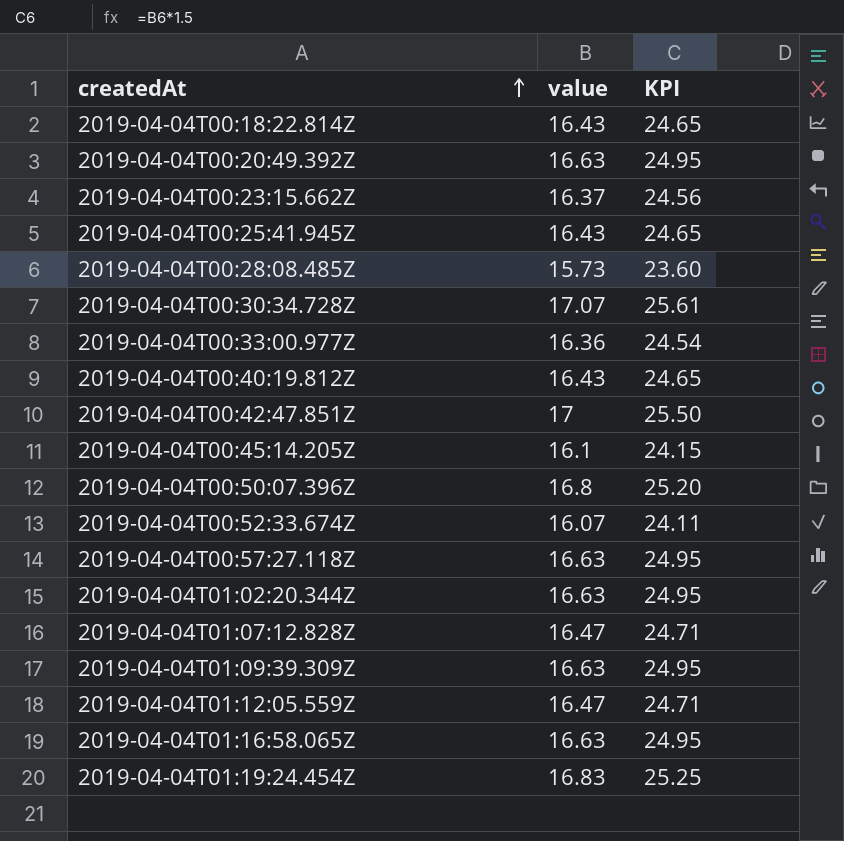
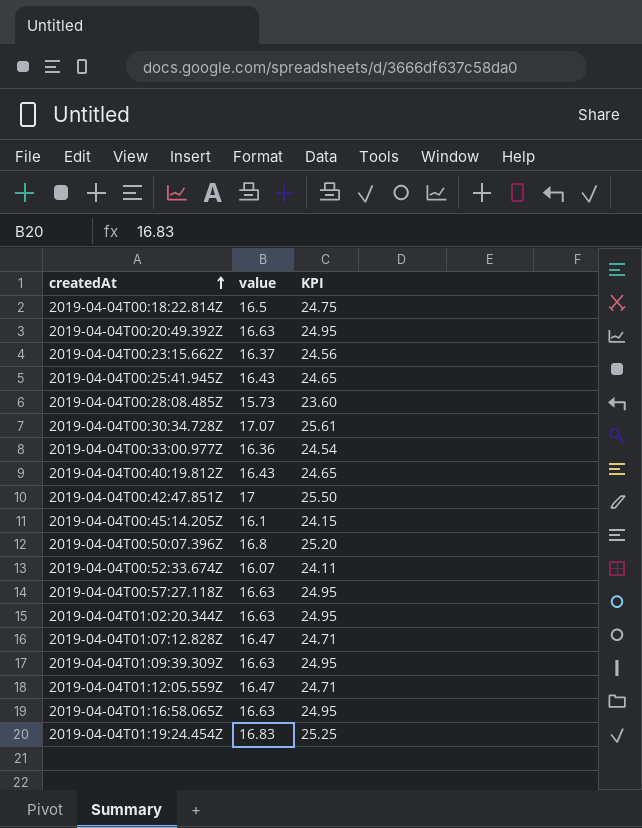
2019-04-04T00:18:22.814Z | value: 16.43 -> 16.5
2019-04-04T00:18:22.814Z | KPI: 24.65 -> 24.75

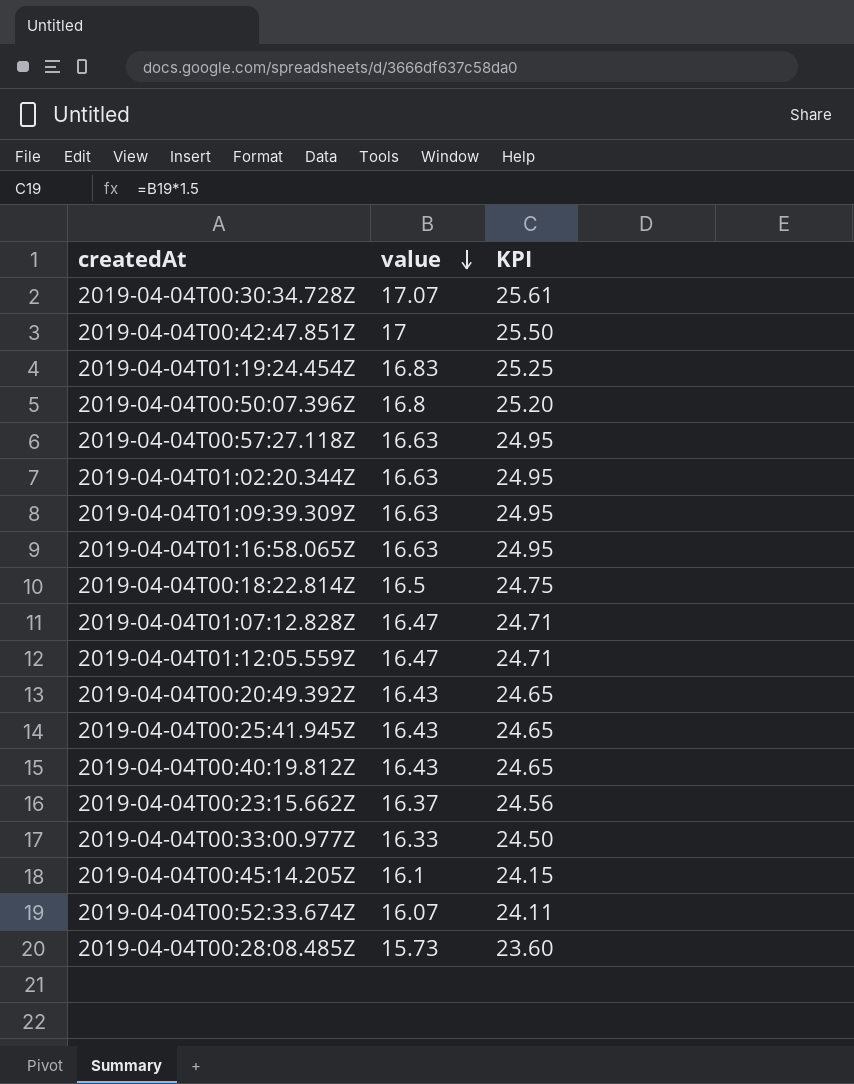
row order: createdAt ascending -> value descending
2019-04-04T00:20:49.392Z | value: 16.63 -> 16.43
2019-04-04T00:20:49.392Z | KPI: 24.95 -> 24.65
2019-04-04T00:33:00.977Z | value: 16.36 -> 16.33
2019-04-04T00:33:00.977Z | KPI: 24.54 -> 24.50

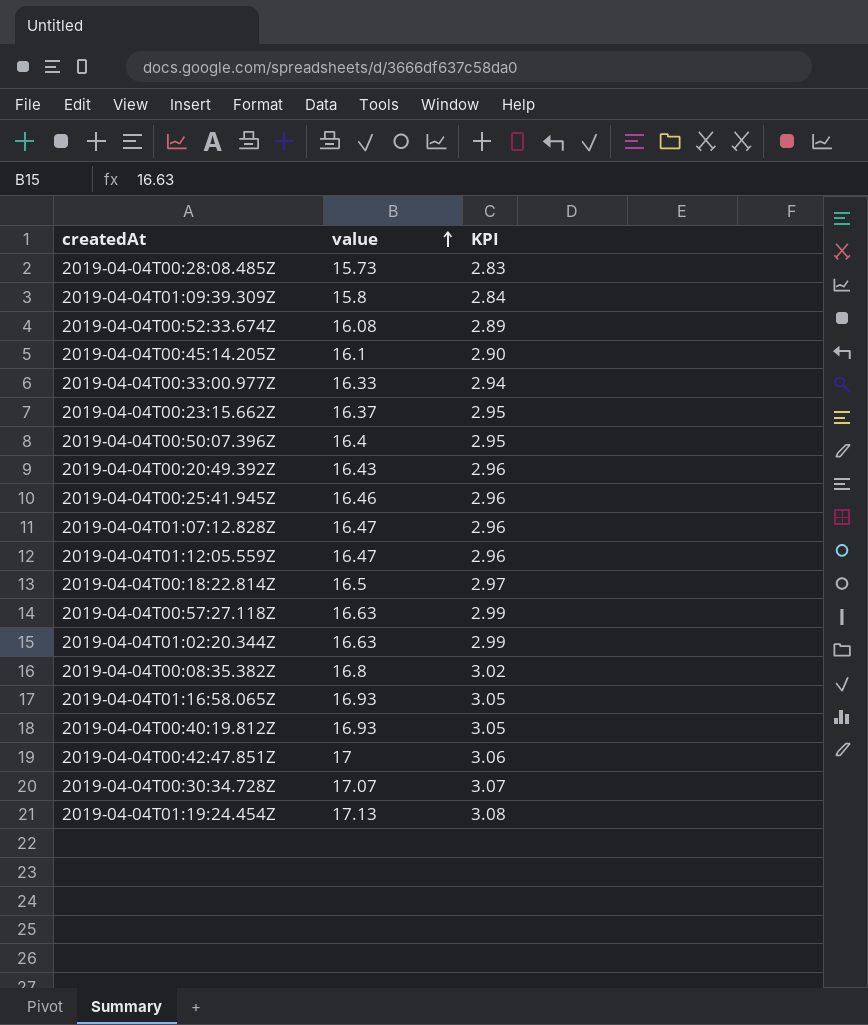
row order: value descending -> value ascending
column KPI | formula: [value] * 1.5 -> [value] * 0.18
2019-04-04T01:09:39.309Z | value: 16.63 -> 15.8
2019-04-04T00:52:33.674Z | value: 16.07 -> 16.08
2019-04-04T00:50:07.396Z | value: 16.8 -> 16.4
2019-04-04T00:25:41.945Z | value: 16.43 -> 16.46
row 2019-04-04T00:08:35.382Z: none -> 16.8 | 3.02
2019-04-04T01:16:58.065Z | value: 16.63 -> 16.93
2019-04-04T00:40:19.812Z | value: 16.43 -> 16.93
2019-04-04T01:19:24.454Z | value: 16.83 -> 17.13

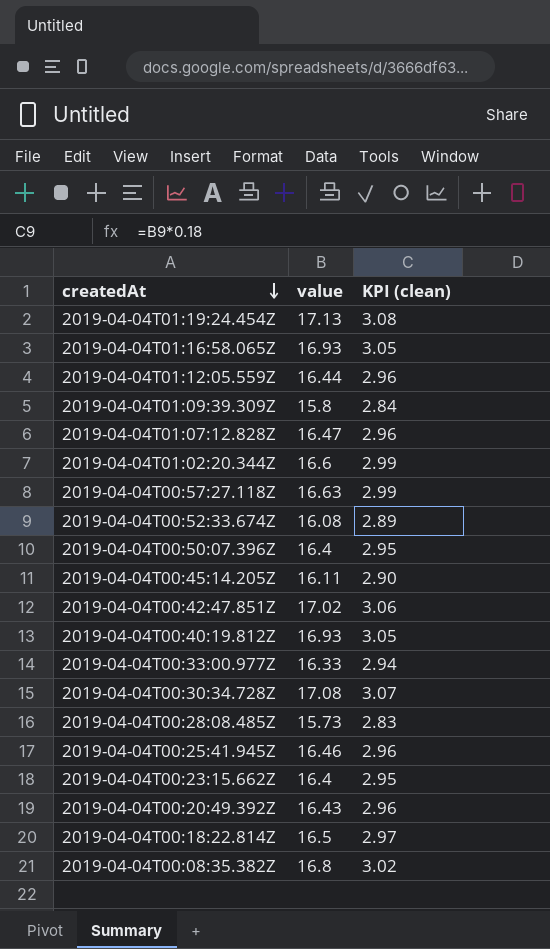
row order: value ascending -> createdAt descending
column name: KPI -> KPI (clean)
2019-04-04T01:12:05.559Z | value: 16.47 -> 16.44
2019-04-04T01:02:20.344Z | value: 16.63 -> 16.6
2019-04-04T00:45:14.205Z | value: 16.1 -> 16.11
2019-04-04T00:42:47.851Z | value: 17 -> 17.02
2019-04-04T00:30:34.728Z | value: 17.07 -> 17.08
2019-04-04T00:23:15.662Z | value: 16.37 -> 16.4

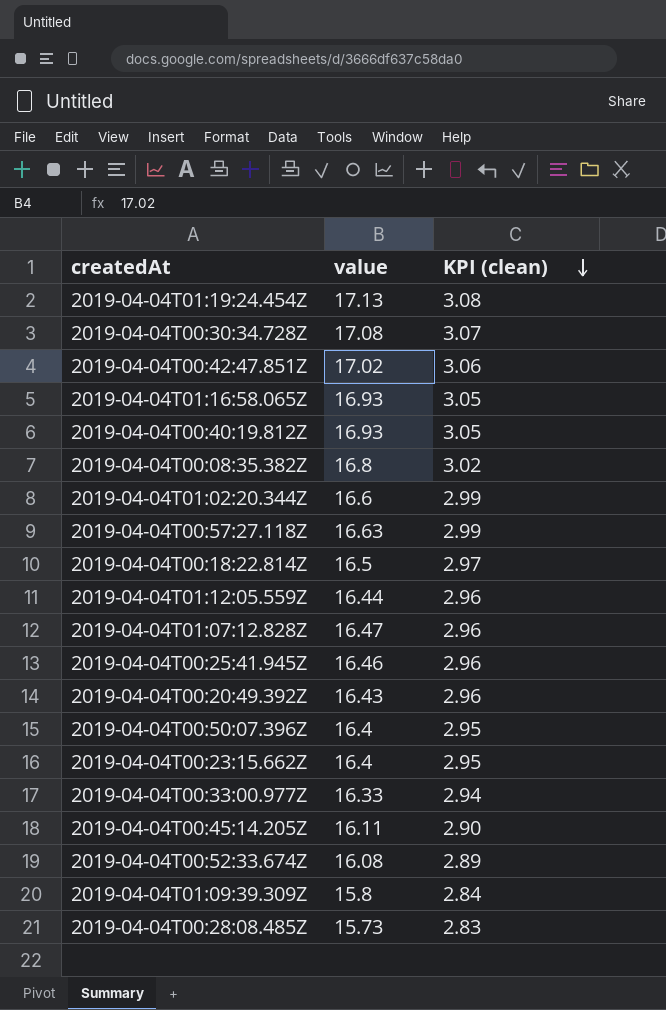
row order: createdAt descending -> KPI (clean) descending

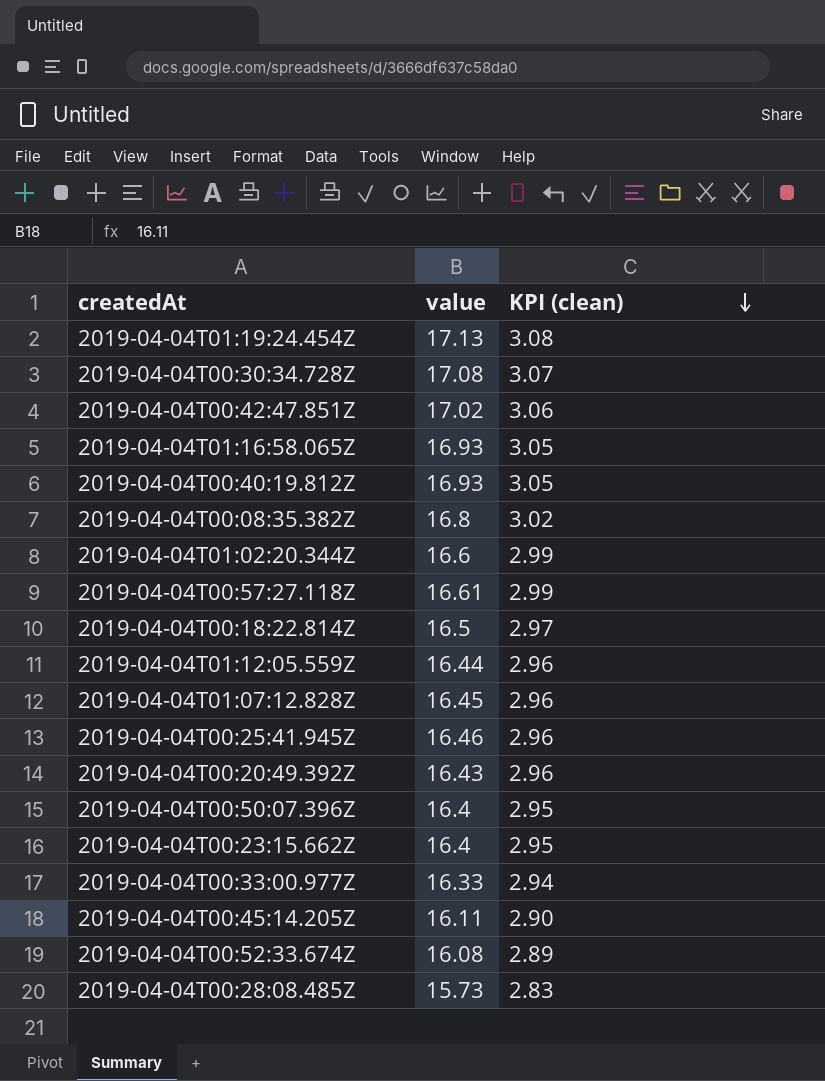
row 2019-04-04T01:09:39.309Z: 15.8 | 2.84 -> none
2019-04-04T00:57:27.118Z | value: 16.63 -> 16.61
2019-04-04T01:07:12.828Z | value: 16.47 -> 16.45

